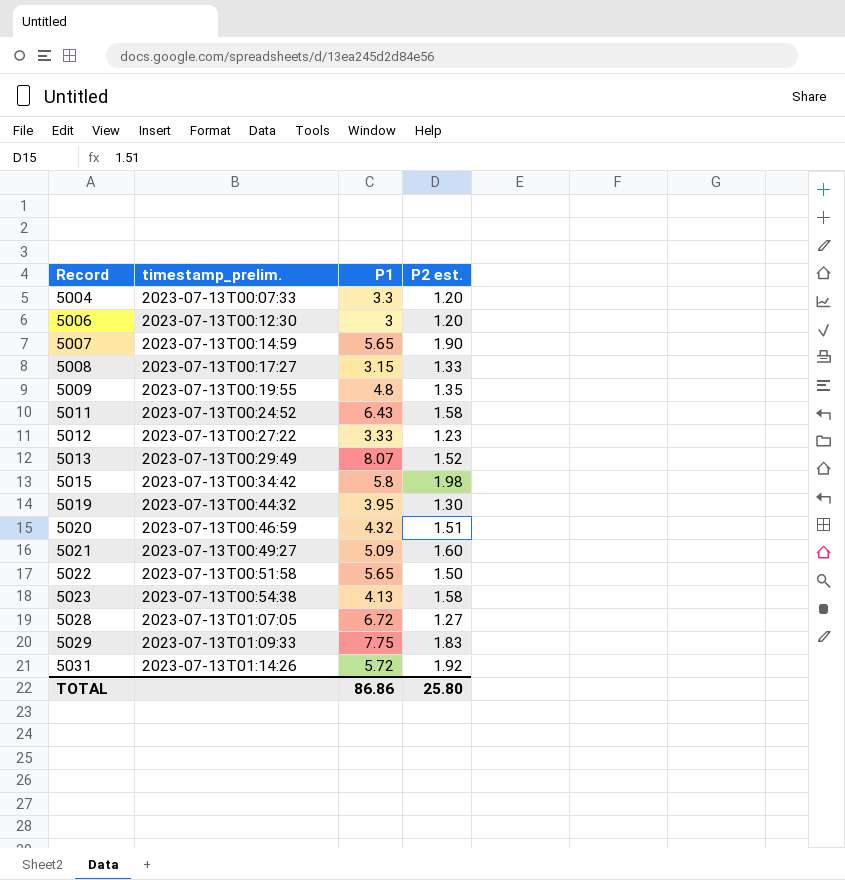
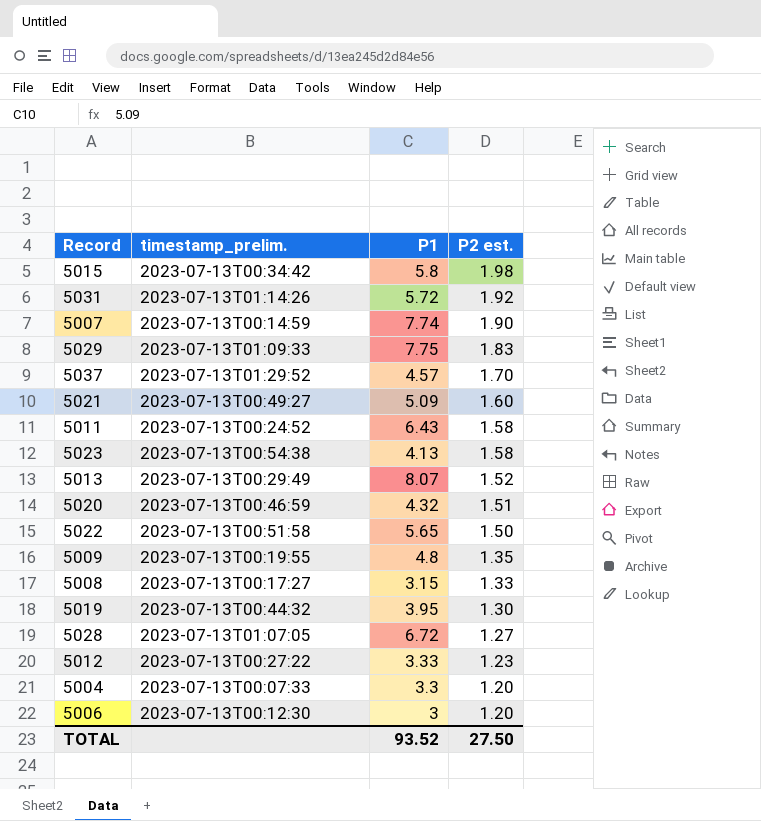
row order: Record ascending -> P2 est. descending
5007 | P1: 5.65 -> 7.74
row 5037: none -> 2023-07-13T01:29:52 | 4.57 | 1.70
TOTAL | P1: 86.86 -> 93.52
TOTAL | P2 est.: 25.80 -> 27.50

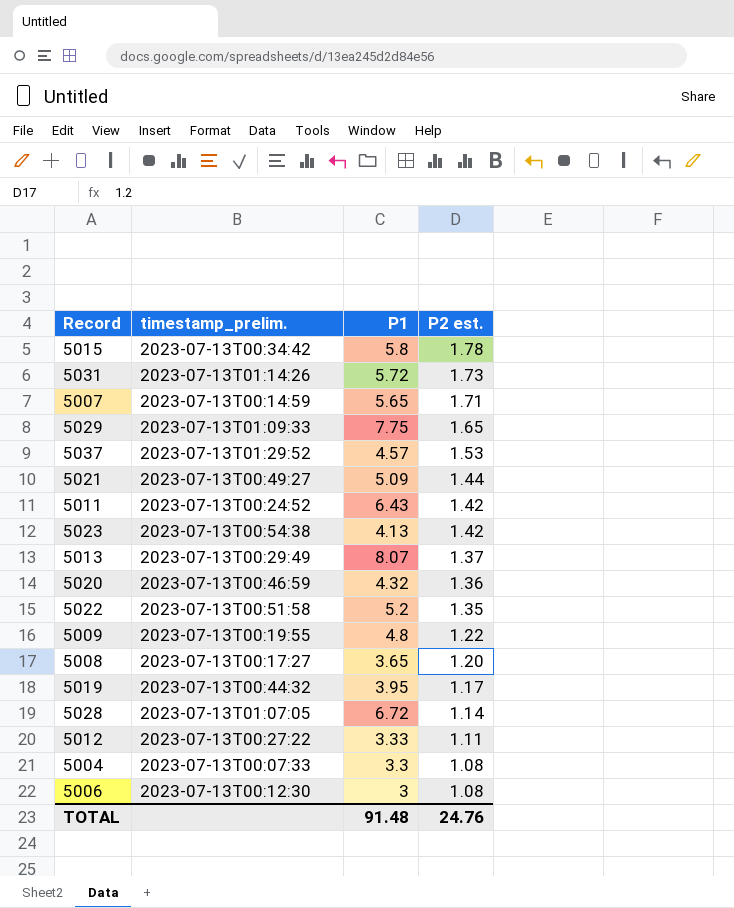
5015 | P2 est.: 1.98 -> 1.78
5031 | P2 est.: 1.92 -> 1.73
5007 | P1: 7.74 -> 5.65
5007 | P2 est.: 1.90 -> 1.71
5029 | P2 est.: 1.83 -> 1.65
5037 | P2 est.: 1.70 -> 1.53
5021 | P2 est.: 1.60 -> 1.44
5011 | P2 est.: 1.58 -> 1.42
5023 | P2 est.: 1.58 -> 1.42
5013 | P2 est.: 1.52 -> 1.37
5020 | P2 est.: 1.51 -> 1.36
5022 | P1: 5.65 -> 5.2
5022 | P2 est.: 1.50 -> 1.35
5009 | P2 est.: 1.35 -> 1.22
5008 | P1: 3.15 -> 3.65
5008 | P2 est.: 1.33 -> 1.20
5019 | P2 est.: 1.30 -> 1.17
5028 | P2 est.: 1.27 -> 1.14
5012 | P2 est.: 1.23 -> 1.11
5004 | P2 est.: 1.20 -> 1.08
5006 | P2 est.: 1.20 -> 1.08
TOTAL | P1: 93.52 -> 91.48
TOTAL | P2 est.: 27.50 -> 24.76

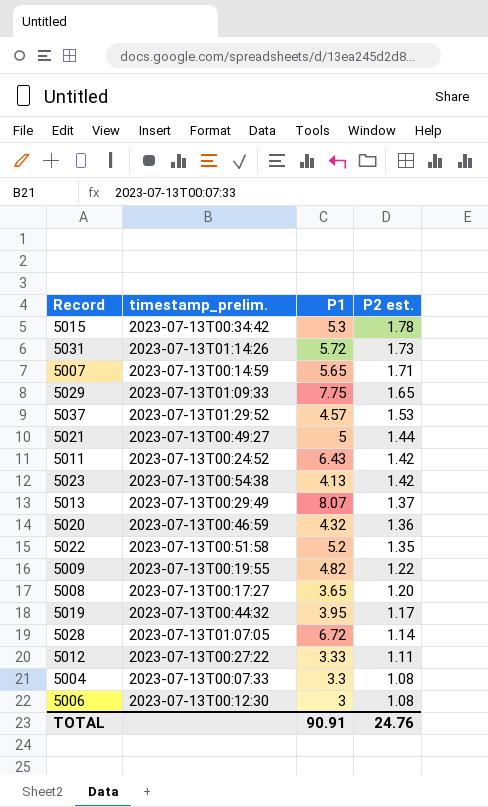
5015 | P1: 5.8 -> 5.3
5021 | P1: 5.09 -> 5
5009 | P1: 4.8 -> 4.82
TOTAL | P1: 91.48 -> 90.91

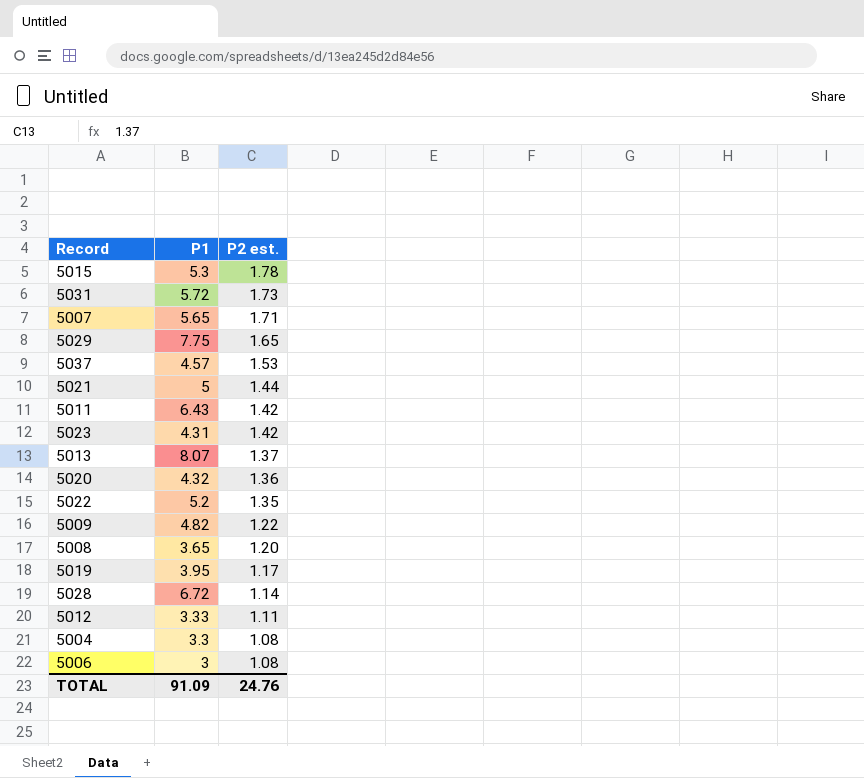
column timestamp_prelim. | position: 2 -> none
5023 | P1: 4.13 -> 4.31
TOTAL | P1: 90.91 -> 91.09

